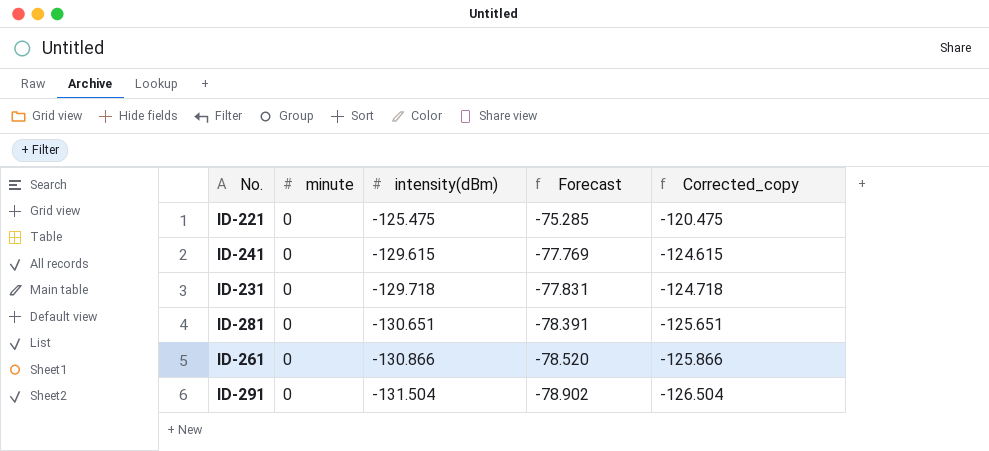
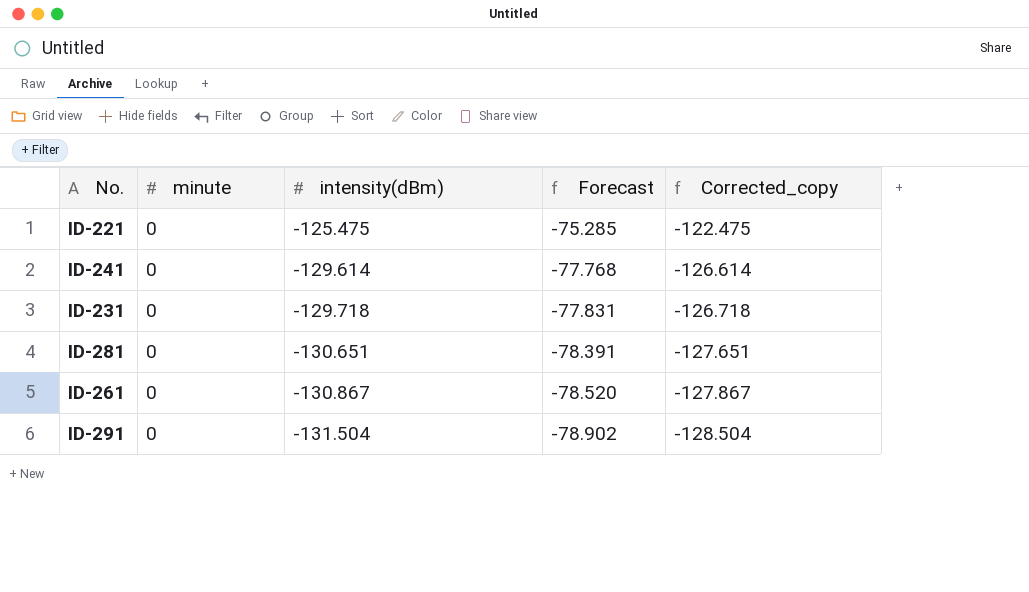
column Corrected_copy | formula: [intensity(dBm)] + 5 -> [intensity(dBm)] + 3
ID-241 | intensity(dBm): -129.615 -> -129.614
ID-241 | Forecast: -77.769 -> -77.768
ID-261 | intensity(dBm): -130.866 -> -130.867

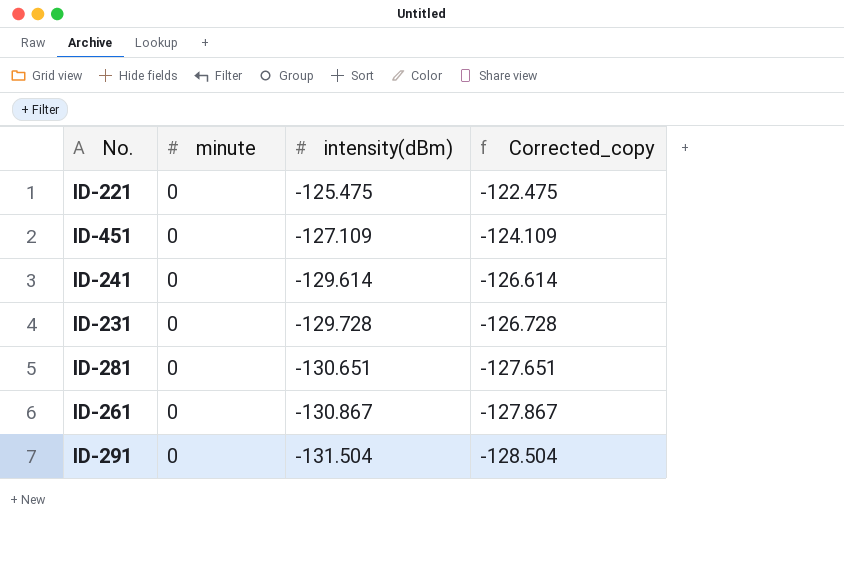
column Forecast | formula: [intensity(dBm)] * 0.6 -> none
row ID-451: none -> 0 | -127.109 | -124.109
ID-231 | intensity(dBm): -129.718 -> -129.728
ID-231 | Corrected_copy: -126.718 -> -126.728

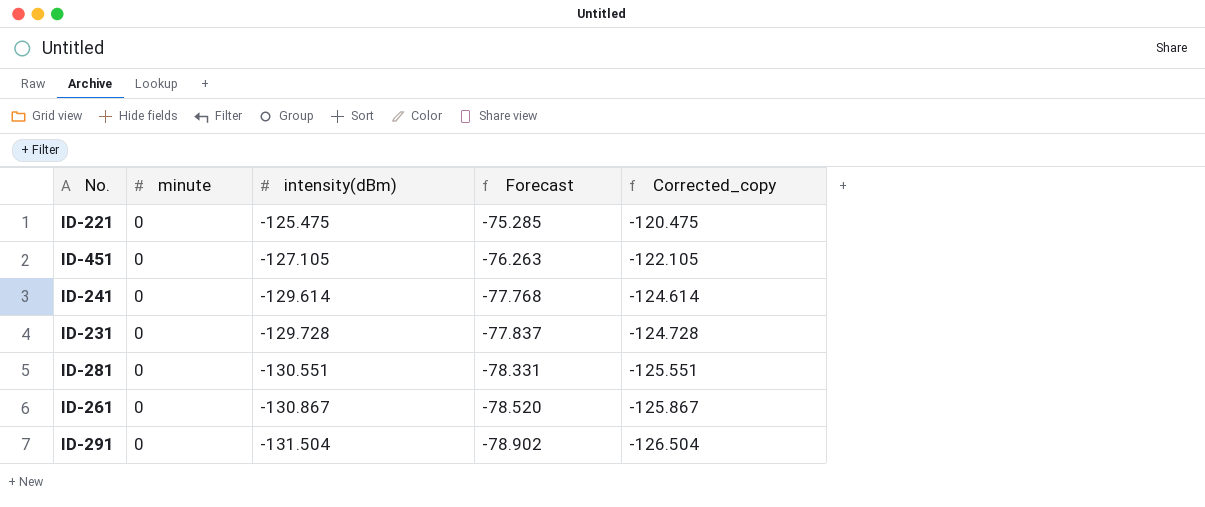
column Forecast | formula: none -> [intensity(dBm)] * 0.6
column Corrected_copy | formula: [intensity(dBm)] + 3 -> [intensity(dBm)] + 5
ID-451 | intensity(dBm): -127.109 -> -127.105
ID-281 | intensity(dBm): -130.651 -> -130.551

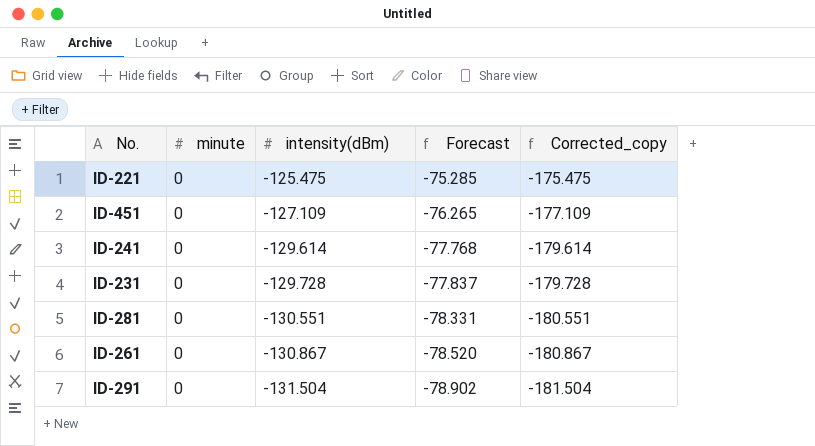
column Corrected_copy | formula: [intensity(dBm)] + 5 -> [intensity(dBm)] - 50
ID-451 | intensity(dBm): -127.105 -> -127.109
ID-451 | Forecast: -76.263 -> -76.265

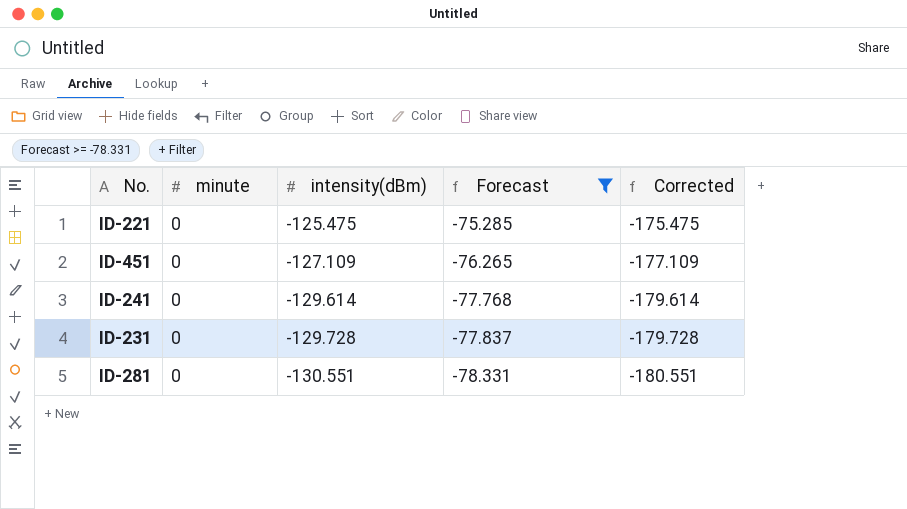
filter: none -> Forecast >= -78.331
column name: Corrected_copy -> Corrected

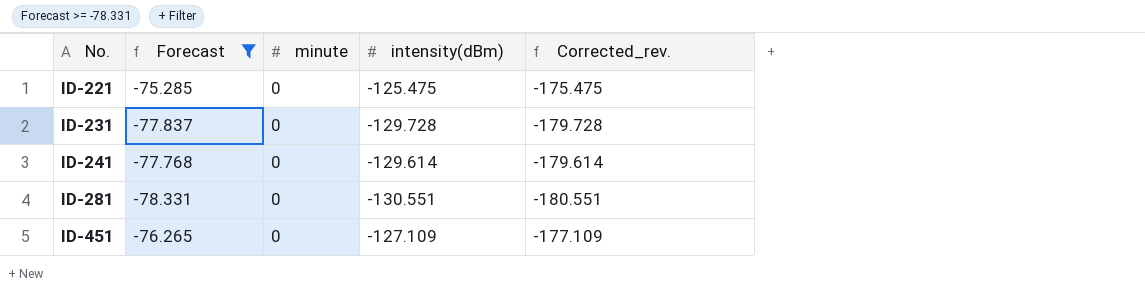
row order: intensity(dBm) descending -> No. ascending
column Forecast | position: 4 -> 2
column name: Corrected -> Corrected_rev.

